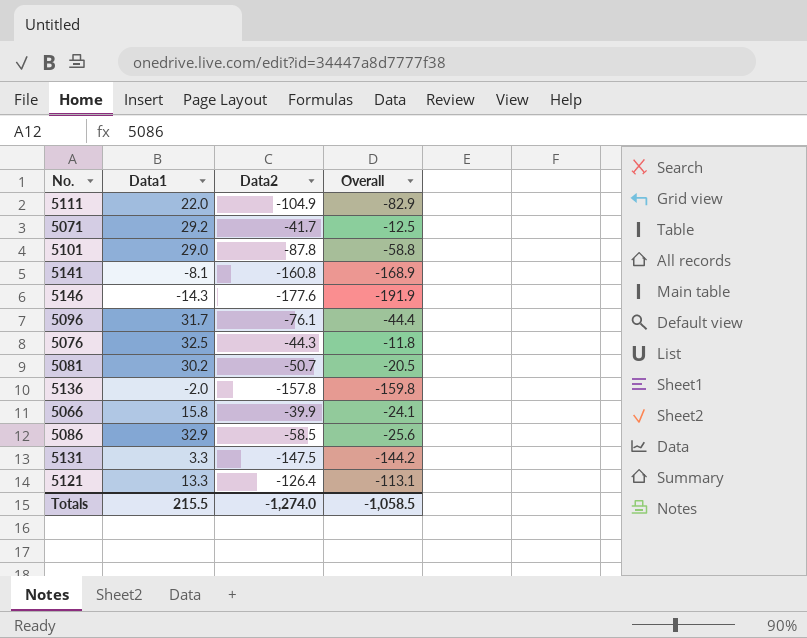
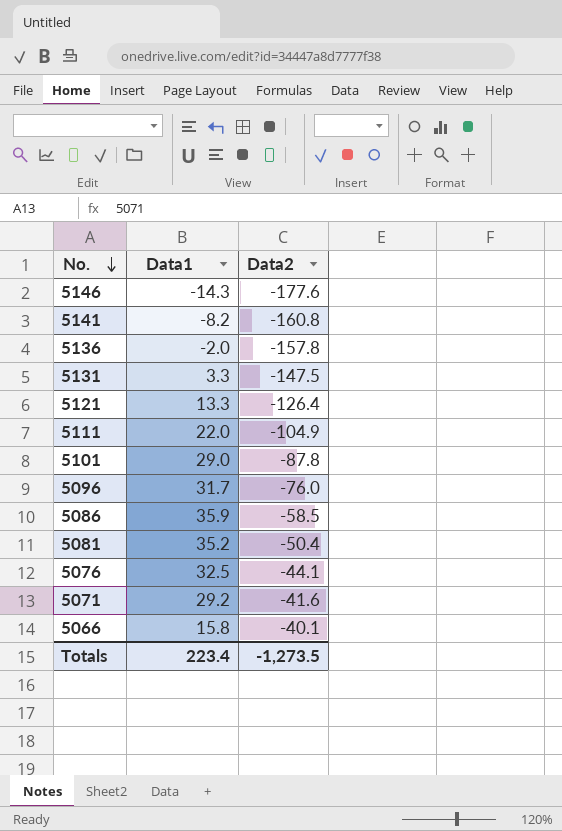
row order: none -> No. descending
column Overall | formula: [Data1] + [Data2] -> none
5141 | Data1: -8.1 -> -8.2
5096 | Data2: -76.1 -> -76.0
5086 | Data1: 32.9 -> 35.9
5081 | Data1: 30.2 -> 35.2
5081 | Data2: -50.7 -> -50.4
5076 | Data2: -44.3 -> -44.1
5071 | Data2: -41.7 -> -41.6
5066 | Data2: -39.9 -> -40.1
Totals | Data1: 215.5 -> 223.4
Totals | Data2: -1,274.0 -> -1,273.5

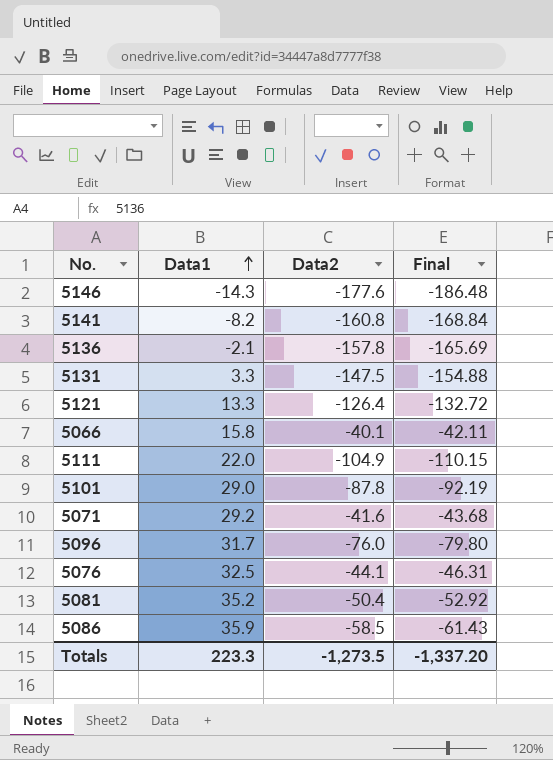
row order: No. descending -> Data1 ascending
column Final | formula: none -> [Data2] * 1.05
5136 | Data1: -2.0 -> -2.1
Totals | Data1: 223.4 -> 223.3

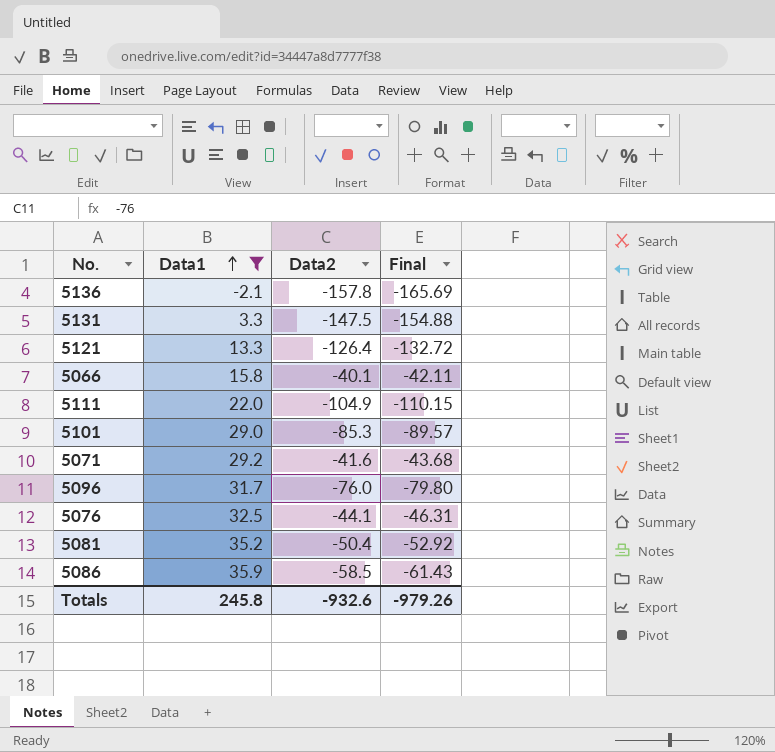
filter: none -> Data1 >= -2.1
5101 | Data2: -87.8 -> -85.3
5101 | Final: -92.19 -> -89.57
Totals | Data1: 223.3 -> 245.8
Totals | Data2: -1,273.5 -> -932.6
Totals | Final: -1,337.20 -> -979.26

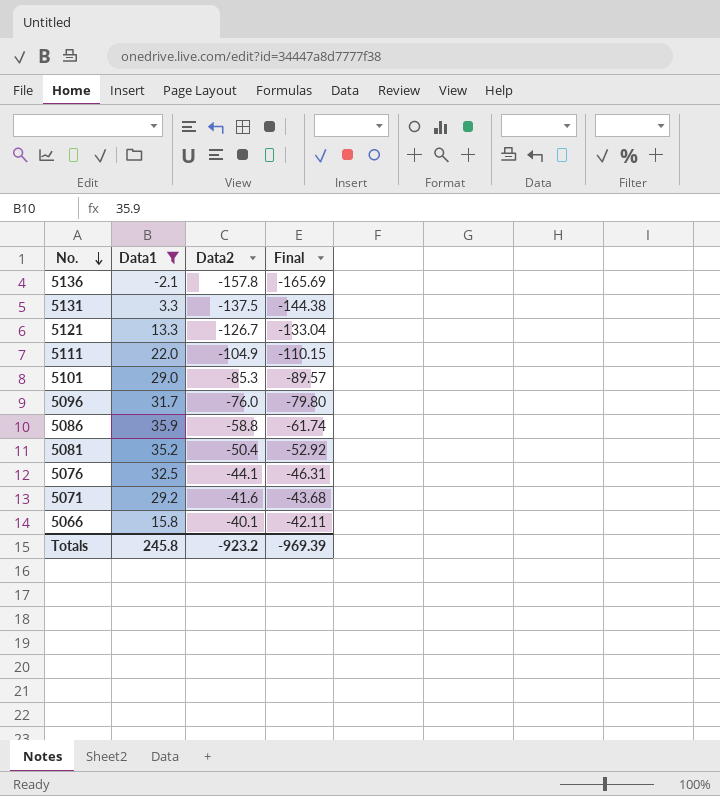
row order: Data1 ascending -> No. descending
5131 | Data2: -147.5 -> -137.5
5131 | Final: -154.88 -> -144.38
5121 | Data2: -126.4 -> -126.7
5121 | Final: -132.72 -> -133.04
5086 | Data2: -58.5 -> -58.8
5086 | Final: -61.43 -> -61.74
Totals | Data2: -932.6 -> -923.2
Totals | Final: -979.26 -> -969.39

